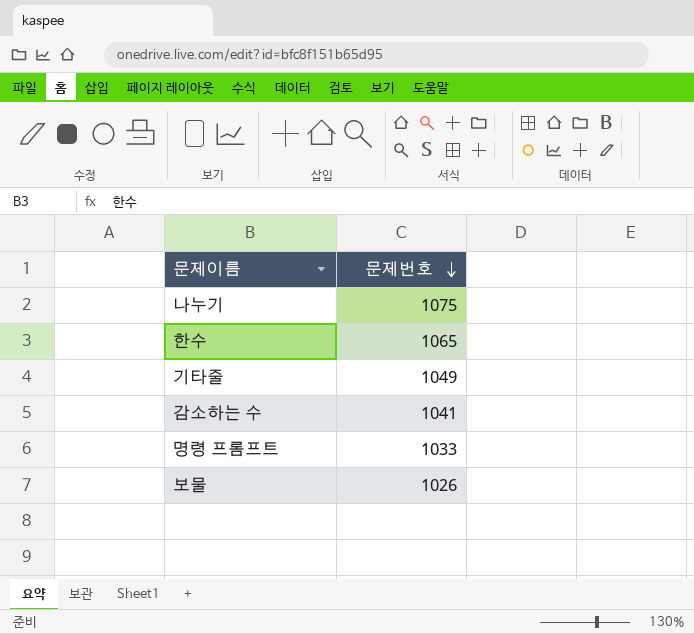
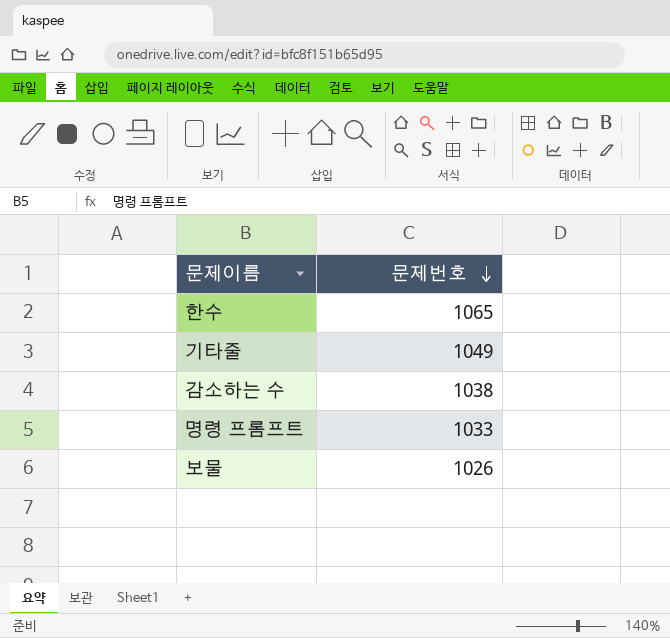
row 나누기: 1075 -> none
감소하는 수 | 문제번호: 1041 -> 1038

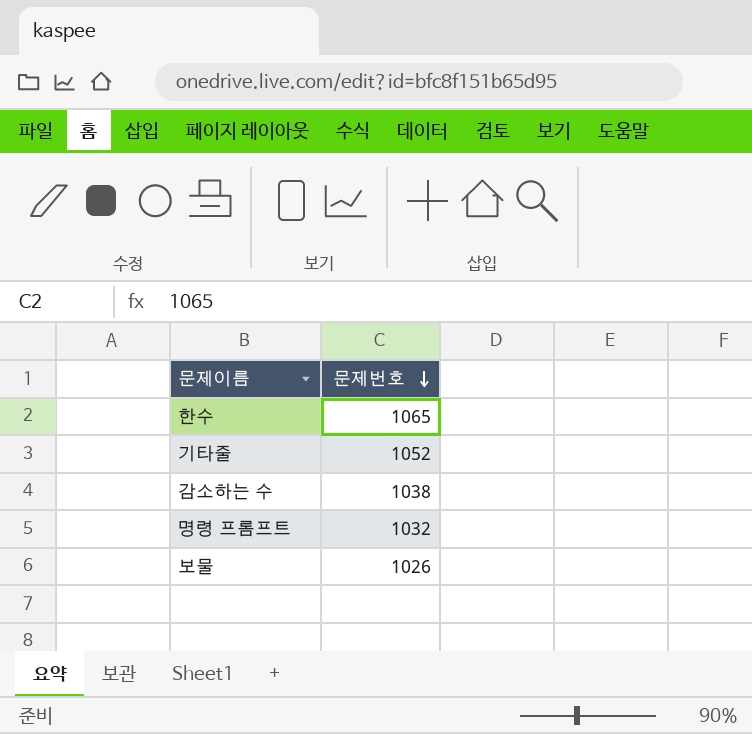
기타줄 | 문제번호: 1049 -> 1052
명령 프롬프트 | 문제번호: 1033 -> 1032

